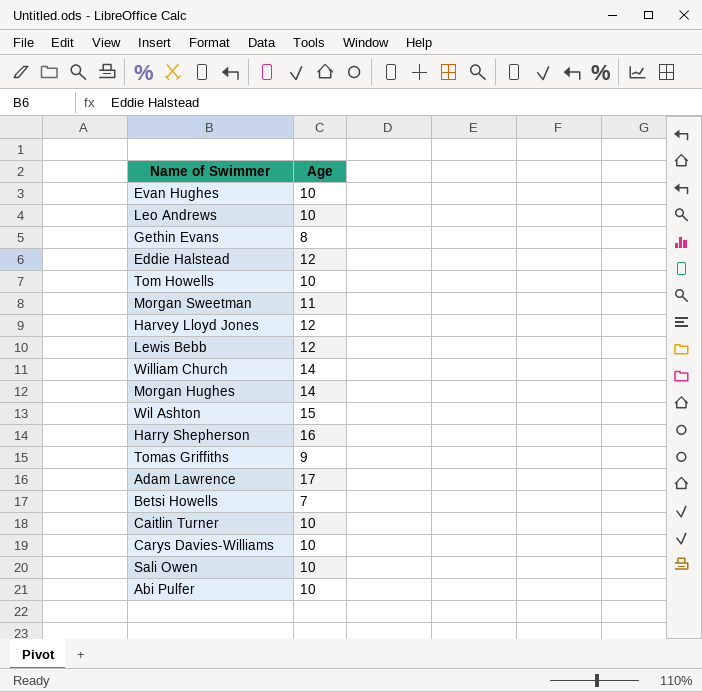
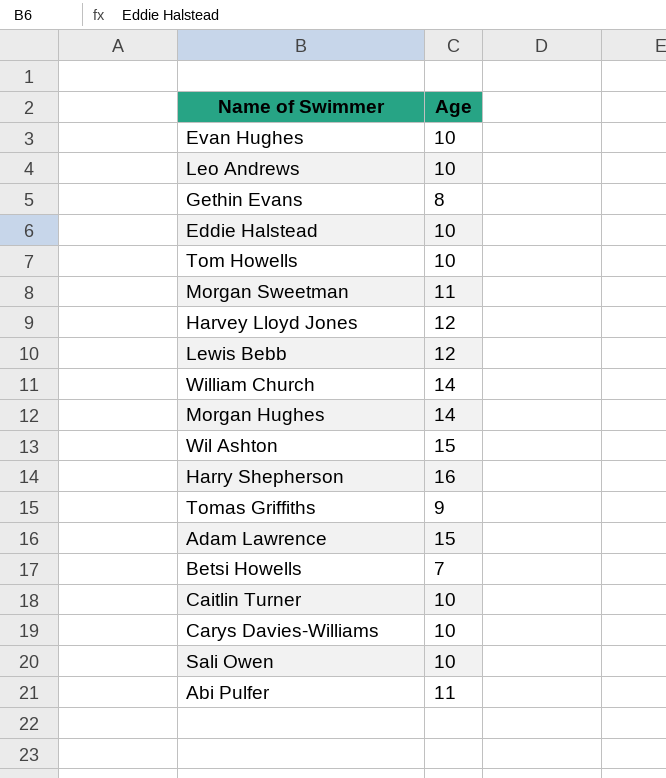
Eddie Halstead | Age: 12 -> 10
Adam Lawrence | Age: 17 -> 15
Abi Pulfer | Age: 10 -> 11

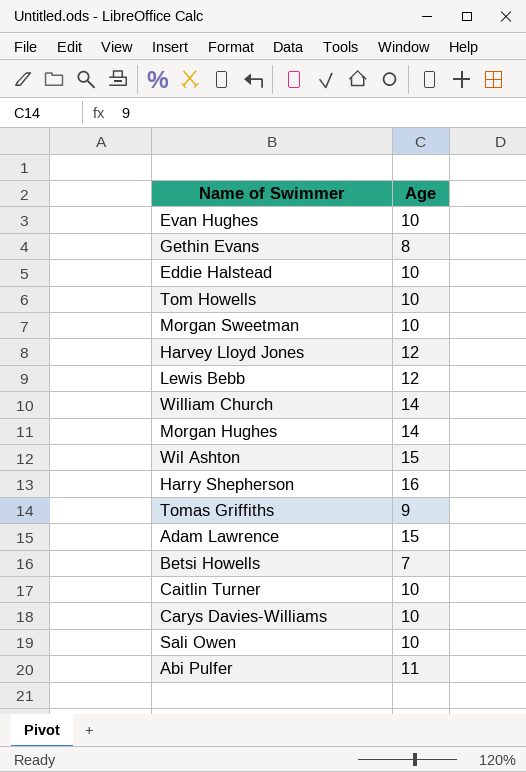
row Leo Andrews: 10 -> none
Morgan Sweetman | Age: 11 -> 10

